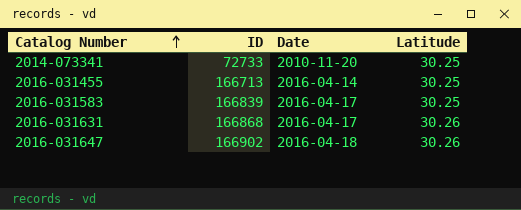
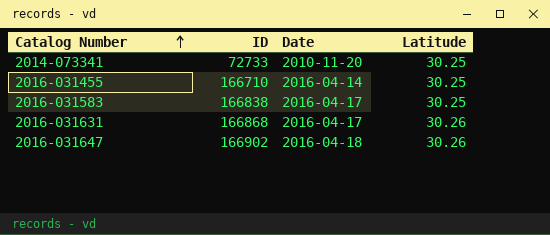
2016-031455 | ID: 166713 -> 166710
2016-031583 | ID: 166839 -> 166838

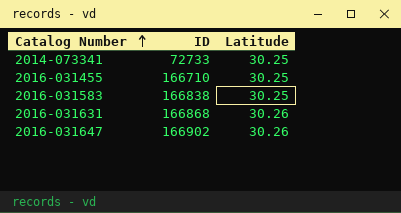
column Date | position: 3 -> none

